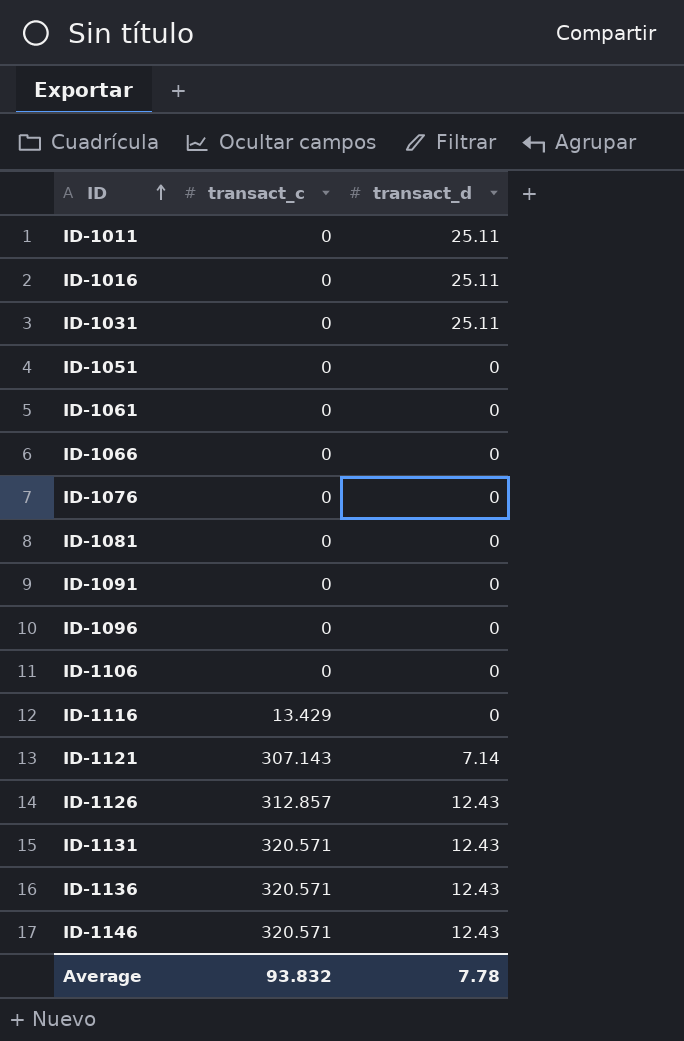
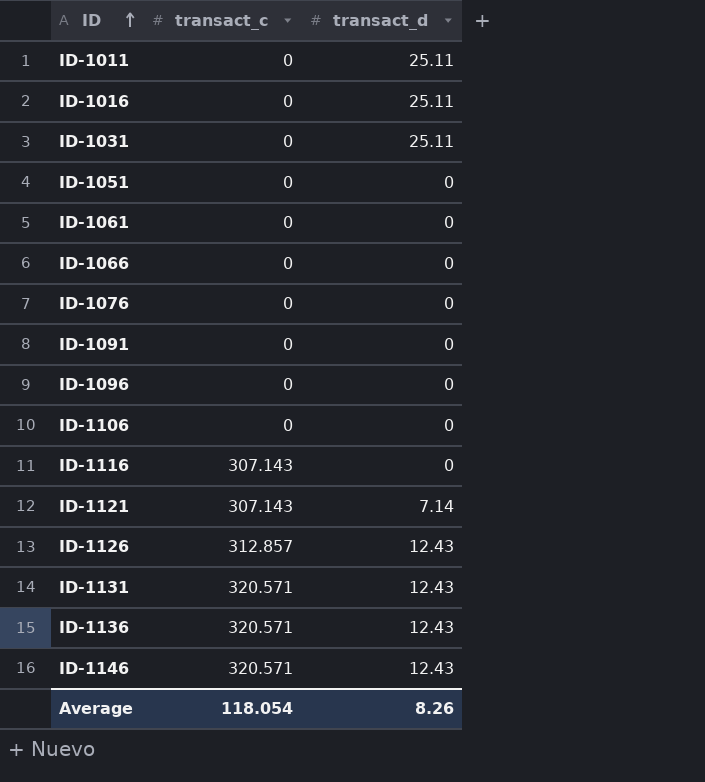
row ID-1081: 0 | 0 -> none
ID-1116 | transact_c: 13.429 -> 307.143
Average | transact_c: 93.832 -> 118.054
Average | transact_d: 7.78 -> 8.26

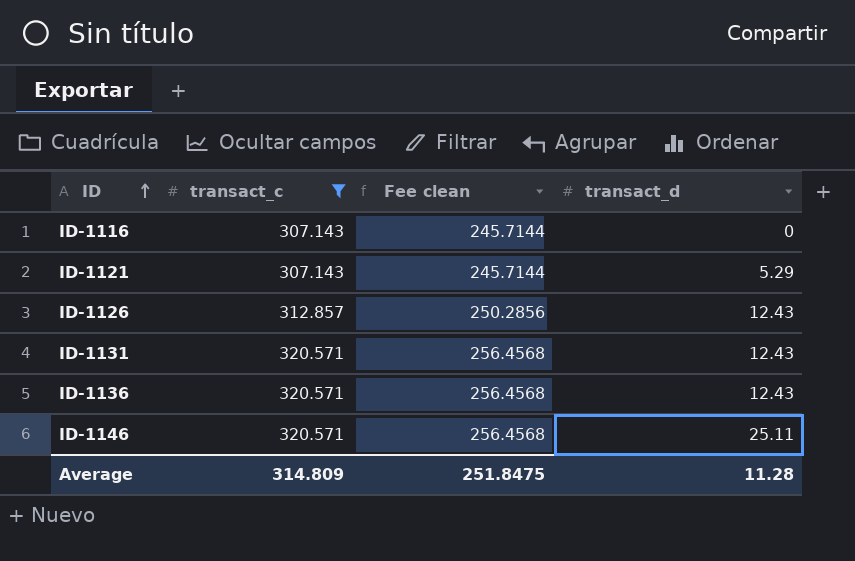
filter: none -> transact_c != 0
column Fee clean | formula: none -> [transact_c] * 0.8
ID-1121 | transact_d: 7.14 -> 5.29
ID-1146 | transact_d: 12.43 -> 25.11
Average | transact_c: 118.054 -> 314.809
Average | transact_d: 8.26 -> 11.28

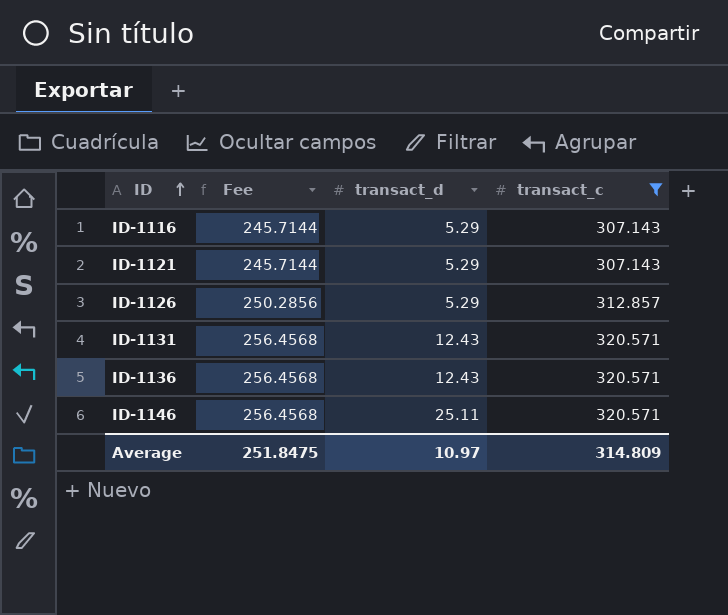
column name: Fee clean -> Fee
column transact_c | position: 2 -> 4
ID-1116 | transact_d: 0 -> 5.29
ID-1126 | transact_d: 12.43 -> 5.29
Average | transact_d: 11.28 -> 10.97

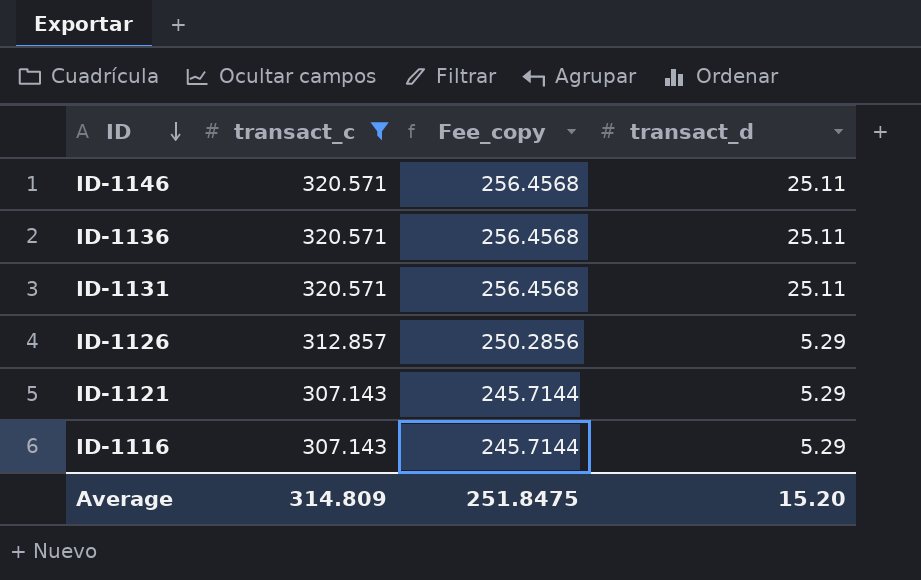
row order: ID ascending -> ID descending
column transact_c | position: 4 -> 2
column name: Fee -> Fee_copy
ID-1136 | transact_d: 12.43 -> 25.11
ID-1131 | transact_d: 12.43 -> 25.11
Average | transact_d: 10.97 -> 15.20

